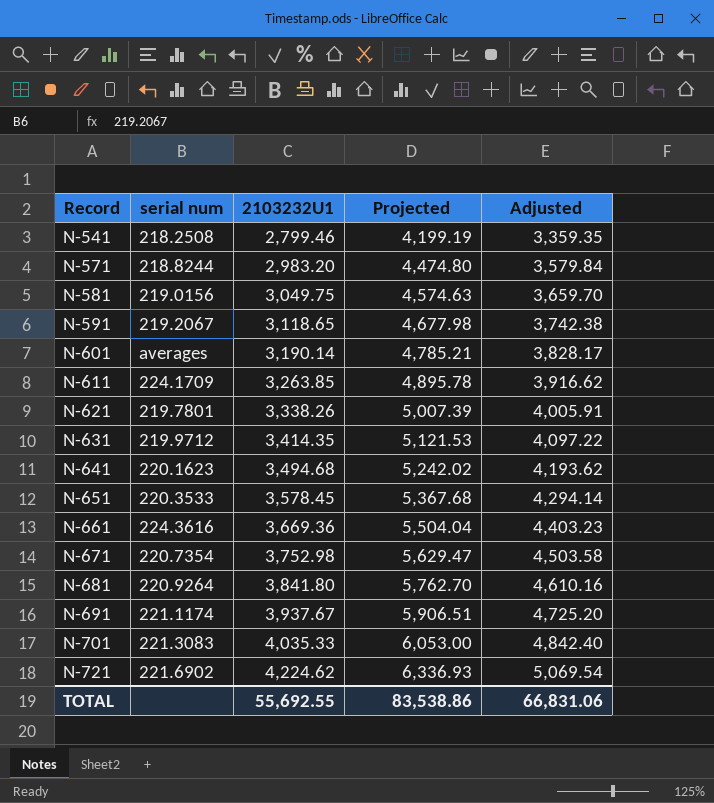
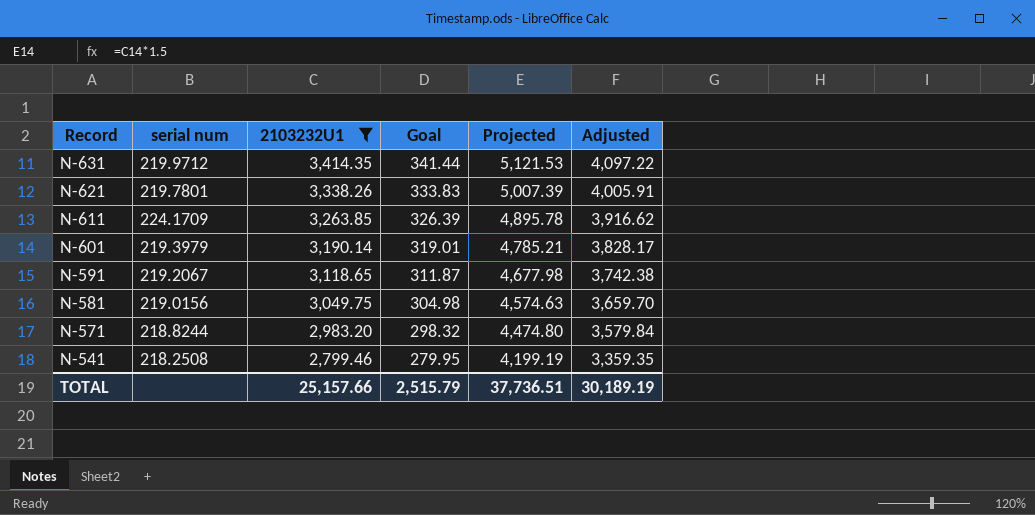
filter: none -> 2103232U1 <= 3,414.35
row order: Record ascending -> Record descending
column Goal | formula: none -> [2103232U1] * 0.1
N-601 | serial num: averages -> 219.3979
TOTAL | 2103232U1: 55,692.55 -> 25,157.66
TOTAL | Projected: 83,538.86 -> 37,736.51
TOTAL | Adjusted: 66,831.06 -> 30,189.19

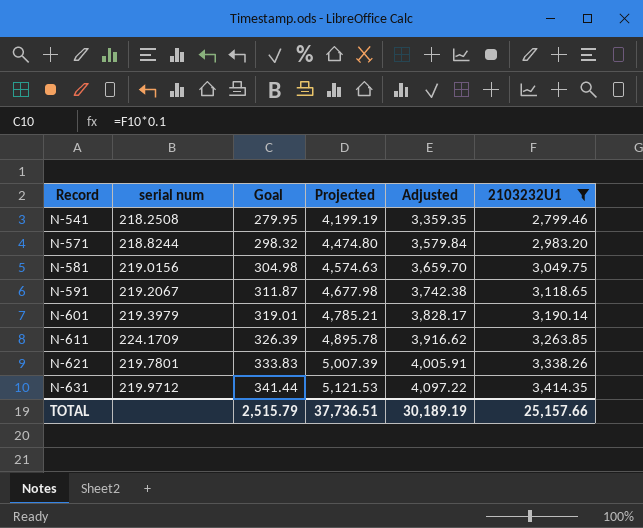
row order: Record descending -> Record ascending
column 2103232U1 | position: 3 -> 6

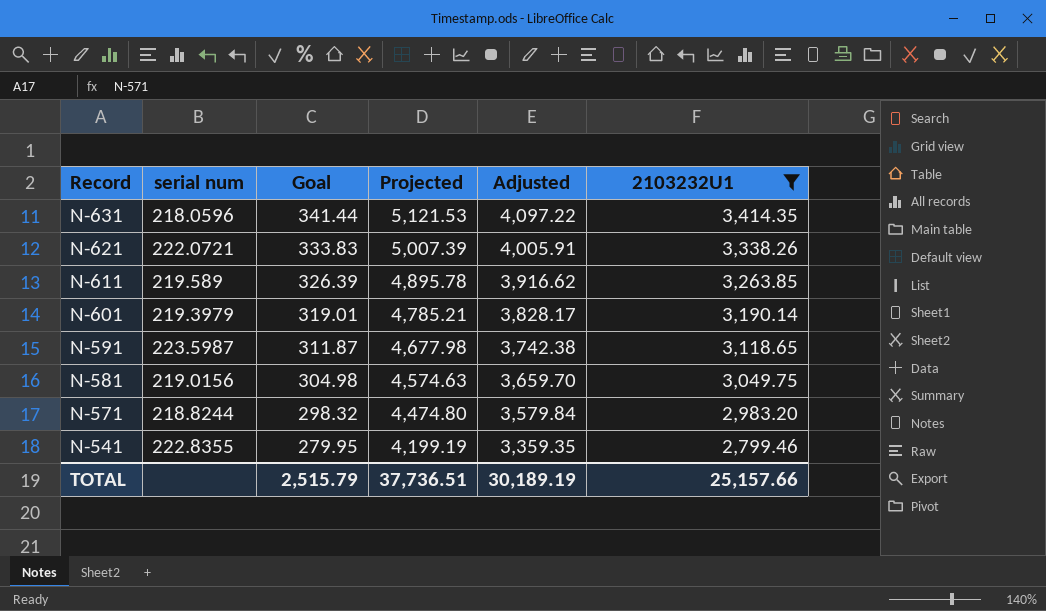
row order: Record ascending -> Record descending
N-631 | serial num: 219.9712 -> 218.0596
N-621 | serial num: 219.7801 -> 222.0721
N-611 | serial num: 224.1709 -> 219.589
N-591 | serial num: 219.2067 -> 223.5987
N-541 | serial num: 218.2508 -> 222.8355

